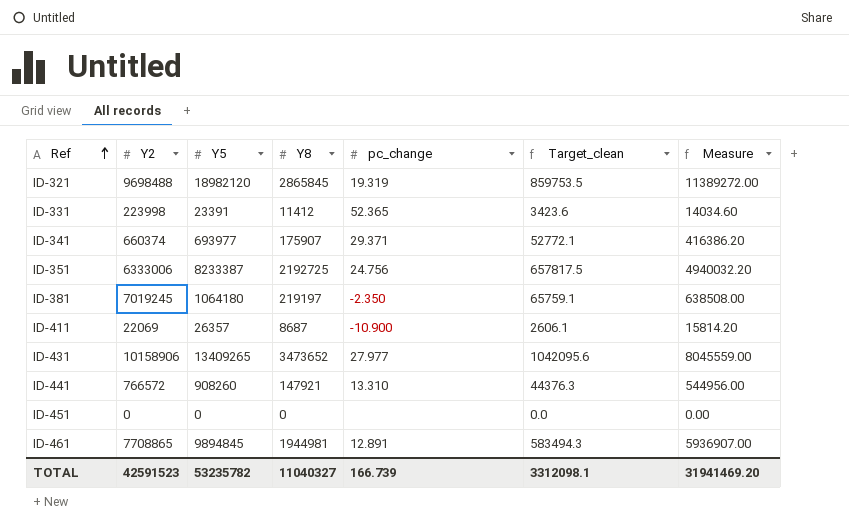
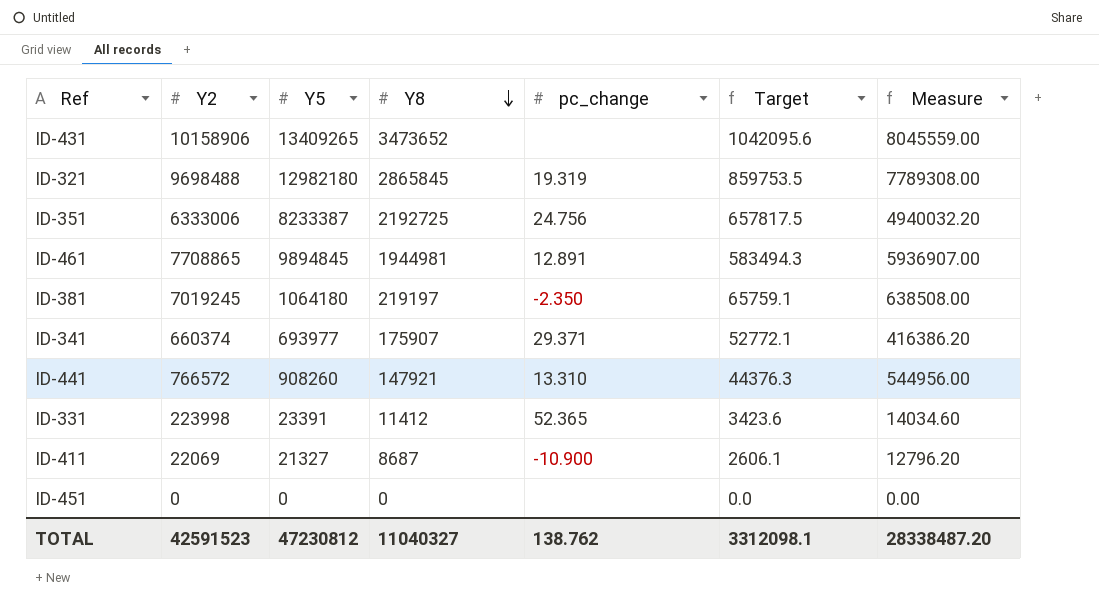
row order: Ref ascending -> Y8 descending
column name: Target_clean -> Target
ID-431 | pc_change: 27.977 -> none
ID-321 | Y5: 18982120 -> 12982180
ID-321 | Measure: 11389272.00 -> 7789308.00
ID-411 | Y5: 26357 -> 21327
ID-411 | Measure: 15814.20 -> 12796.20
TOTAL | Y5: 53235782 -> 47230812
TOTAL | pc_change: 166.739 -> 138.762
TOTAL | Measure: 31941469.20 -> 28338487.20

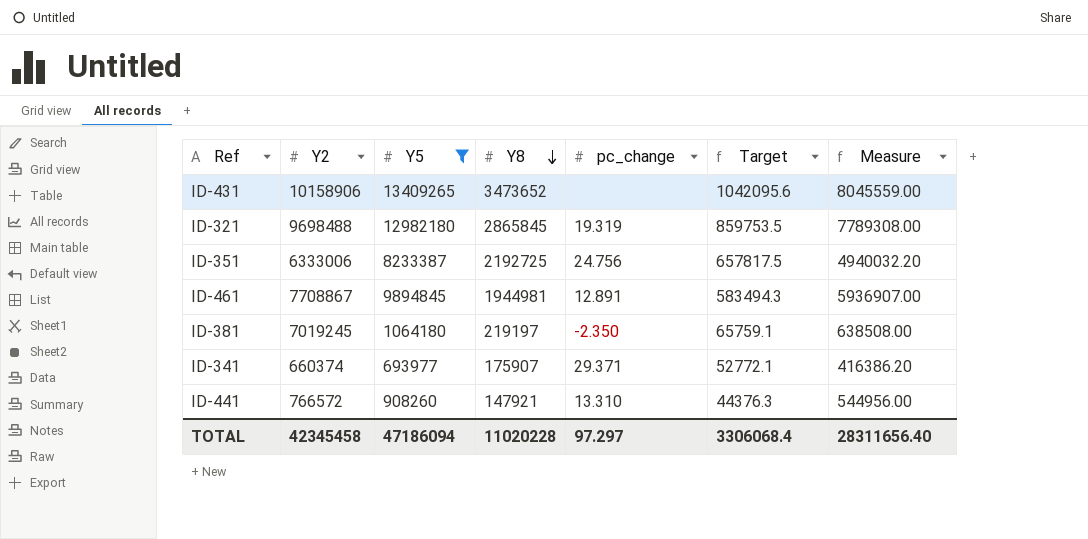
filter: none -> Y5 >= 693977
ID-461 | Y2: 7708865 -> 7708867
TOTAL | Y2: 42591523 -> 42345458
TOTAL | Y5: 47230812 -> 47186094
TOTAL | Y8: 11040327 -> 11020228
TOTAL | pc_change: 138.762 -> 97.297
TOTAL | Target: 3312098.1 -> 3306068.4
TOTAL | Measure: 28338487.20 -> 28311656.40

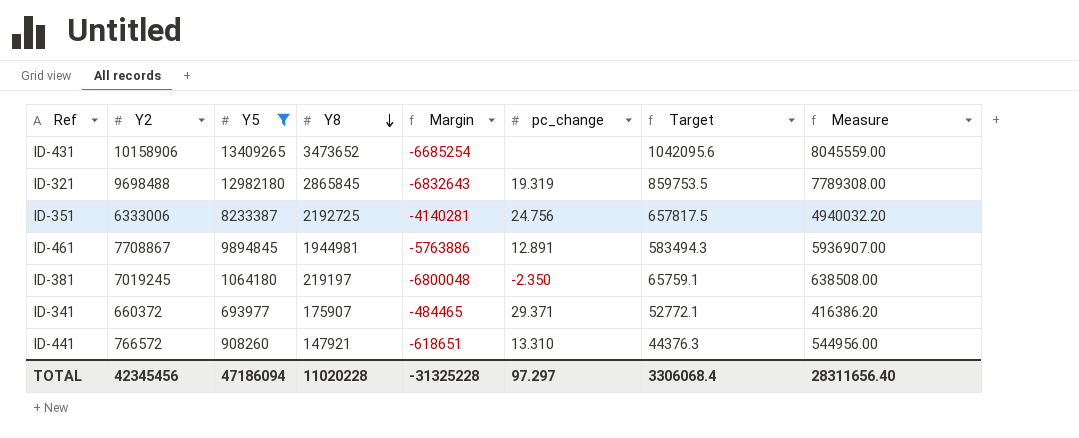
column Margin | formula: none -> [Y8] - [Y2]
ID-341 | Y2: 660374 -> 660372
TOTAL | Y2: 42345458 -> 42345456

